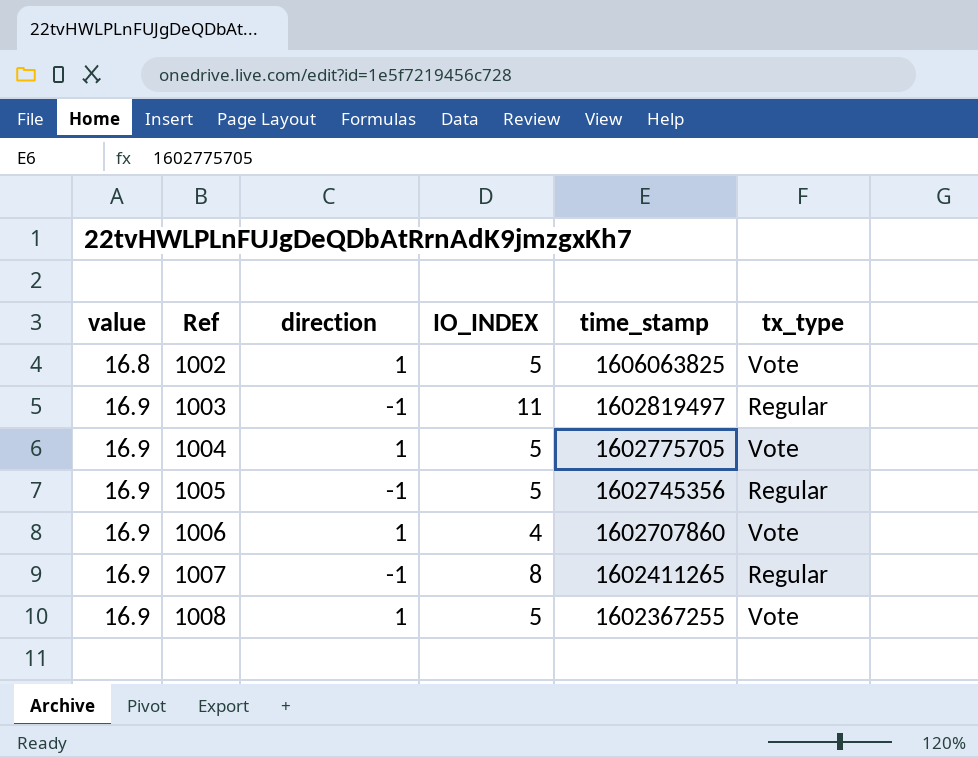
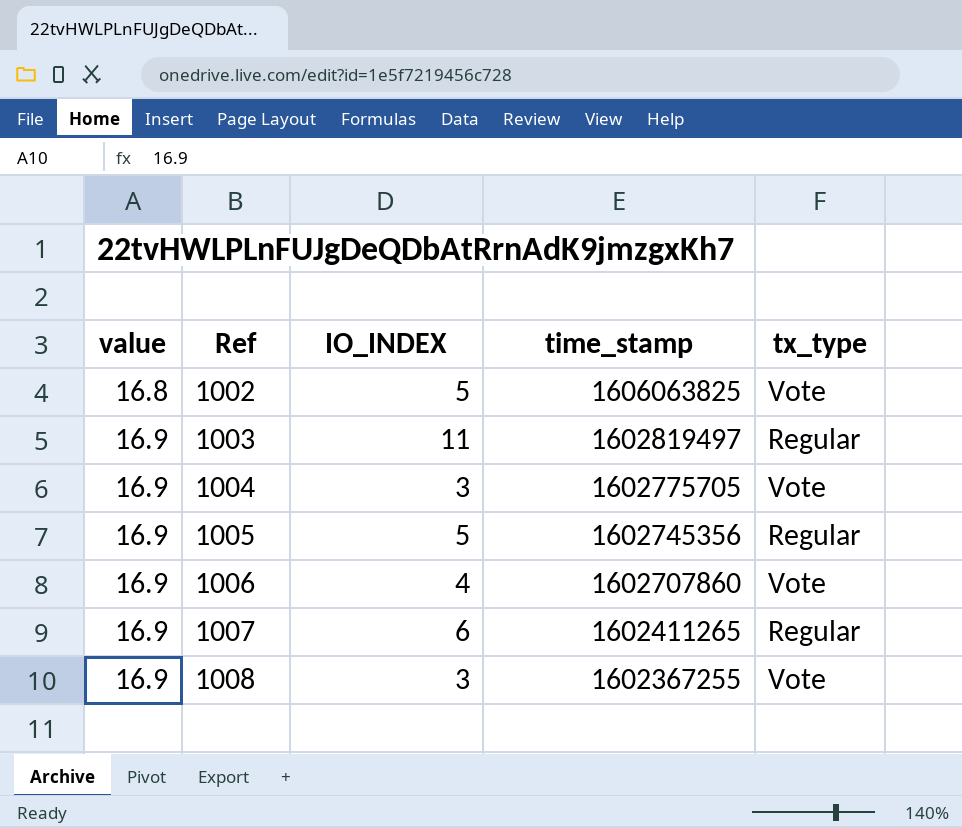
column direction | position: 3 -> none
1004 | IO_INDEX: 5 -> 3
1007 | IO_INDEX: 8 -> 6
1008 | IO_INDEX: 5 -> 3

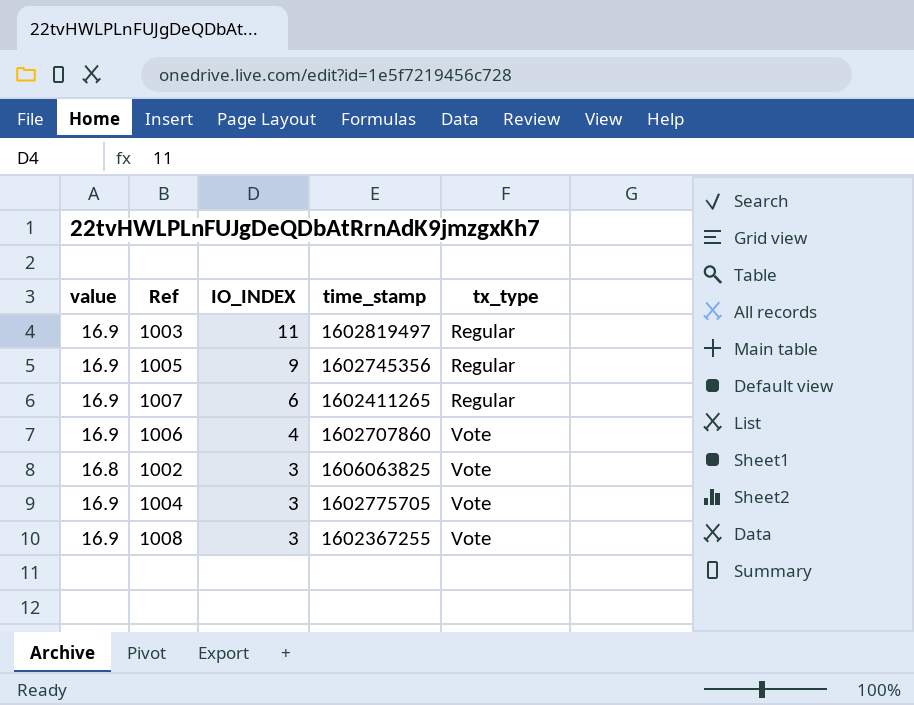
row order: value ascending -> IO_INDEX descending
1005 | IO_INDEX: 5 -> 9
1002 | IO_INDEX: 5 -> 3

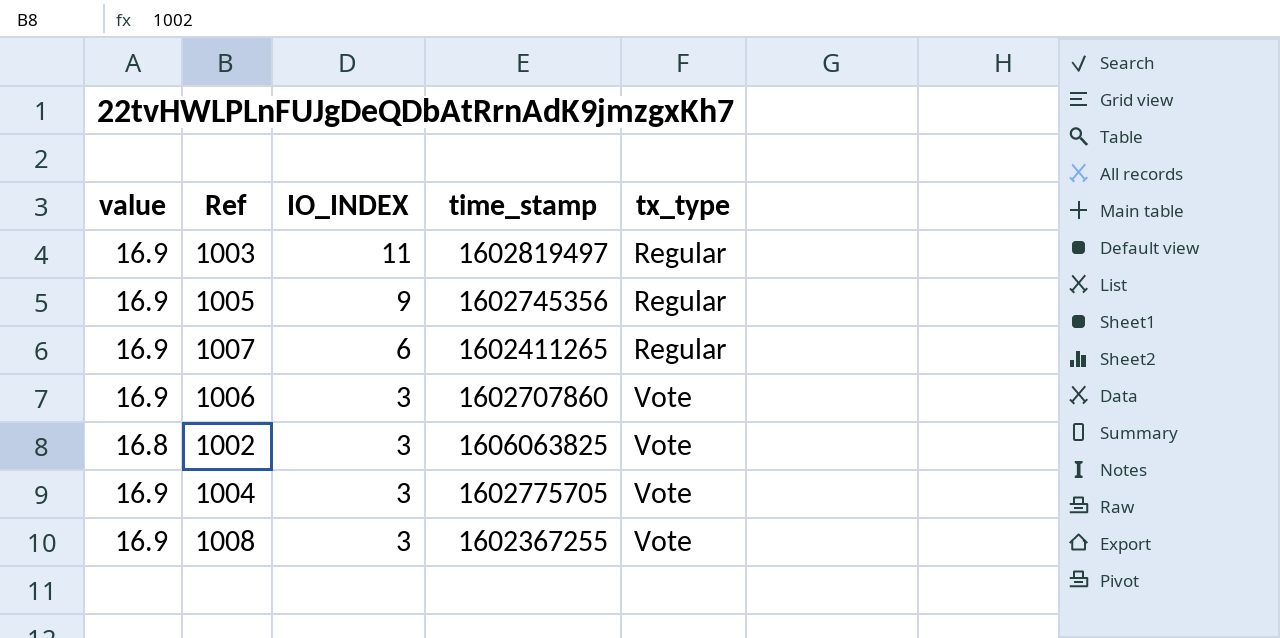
1006 | IO_INDEX: 4 -> 3

